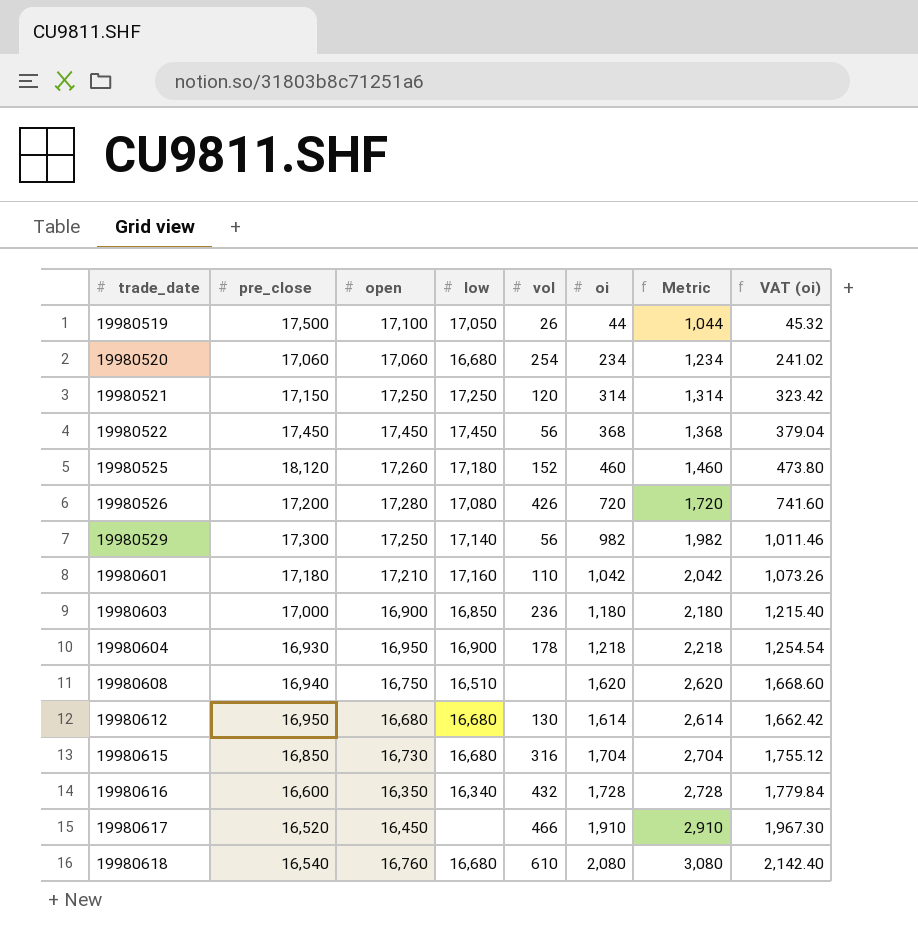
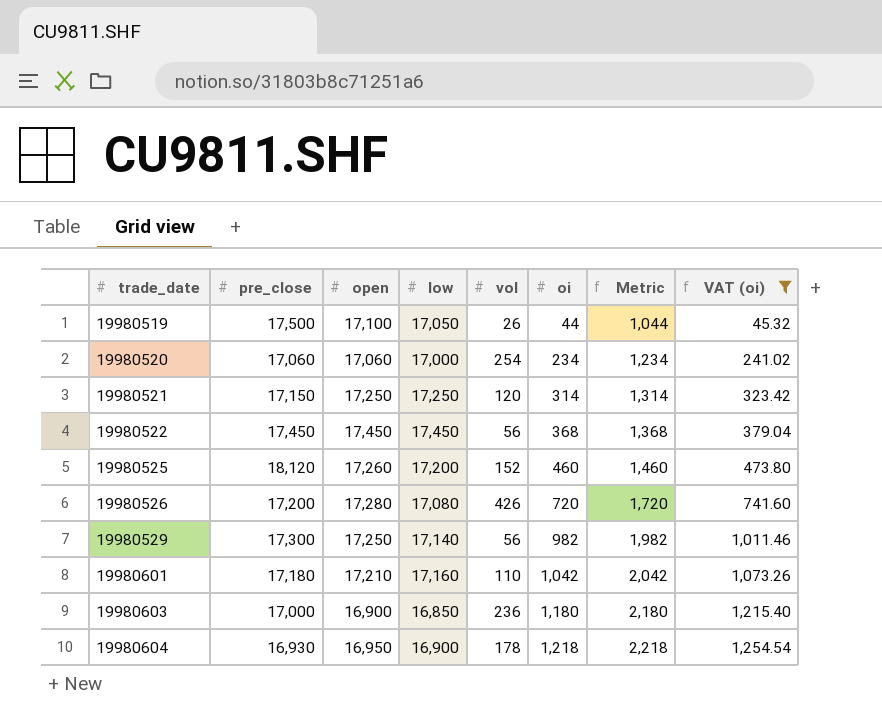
filter: none -> VAT (oi) <= 1,254.54
19980520 | low: 16,680 -> 17,000
19980525 | low: 17,180 -> 17,200

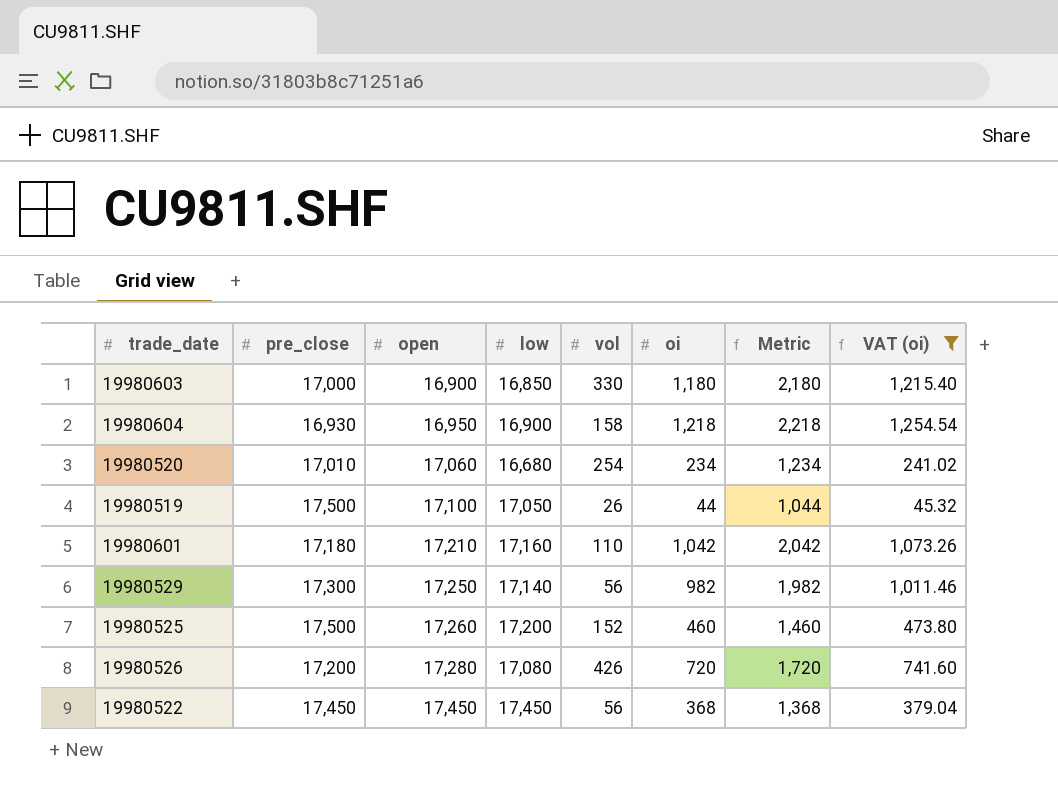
row order: trade_date ascending -> open ascending
row 19980521: 17,150 | 17,250 | 17,250 | 120 | 314 | 1,314 | 323.42 -> none
19980603 | vol: 236 -> 330
19980604 | vol: 178 -> 158
19980520 | pre_close: 17,060 -> 17,010
19980520 | low: 17,000 -> 16,680
19980525 | pre_close: 18,120 -> 17,500

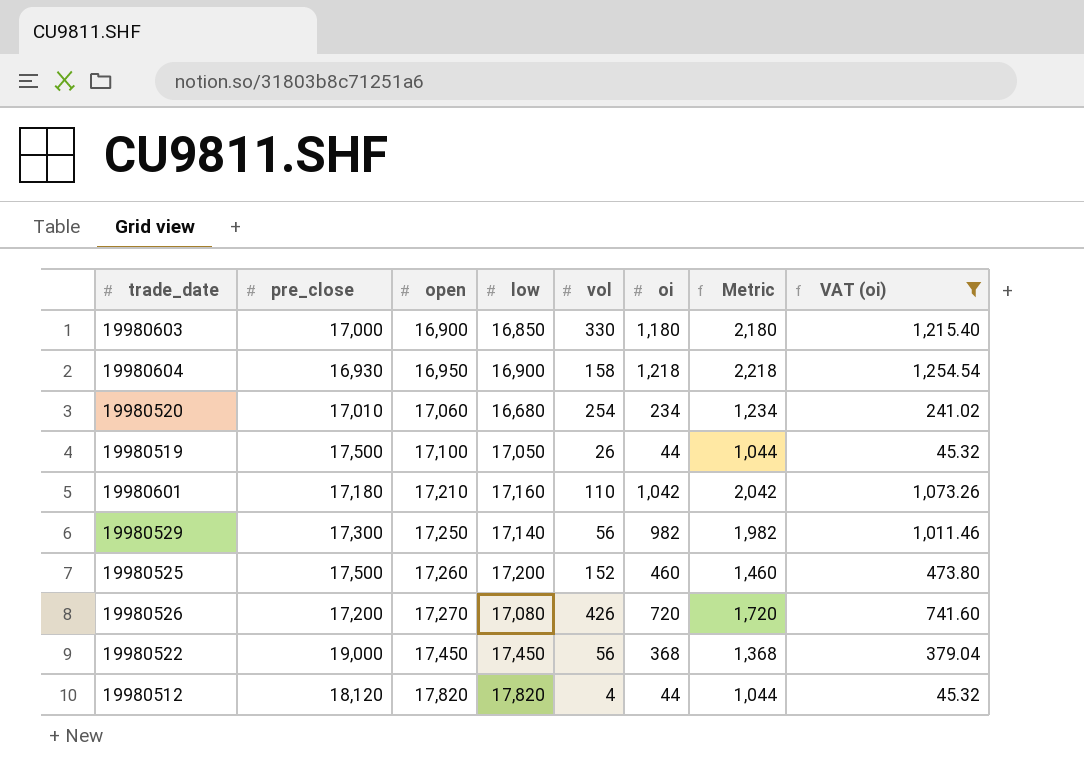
19980526 | open: 17,280 -> 17,270
19980522 | pre_close: 17,450 -> 19,000
row 19980512: none -> 18,120 | 17,820 | 17,820 | 4 | 44 | 1,044 | 45.32

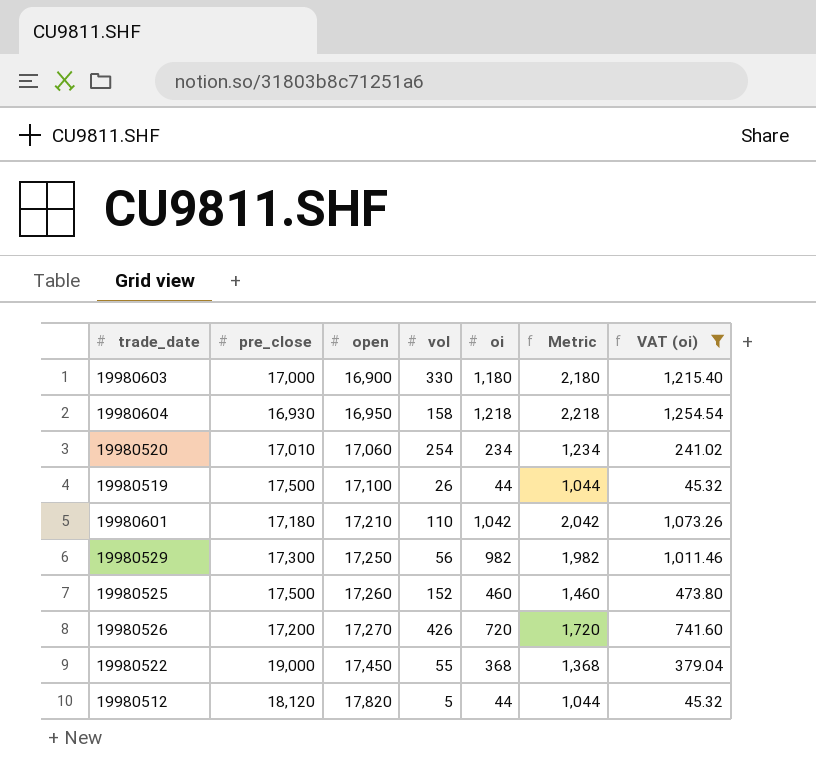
column low | position: 4 -> none
19980522 | vol: 56 -> 55
19980512 | vol: 4 -> 5

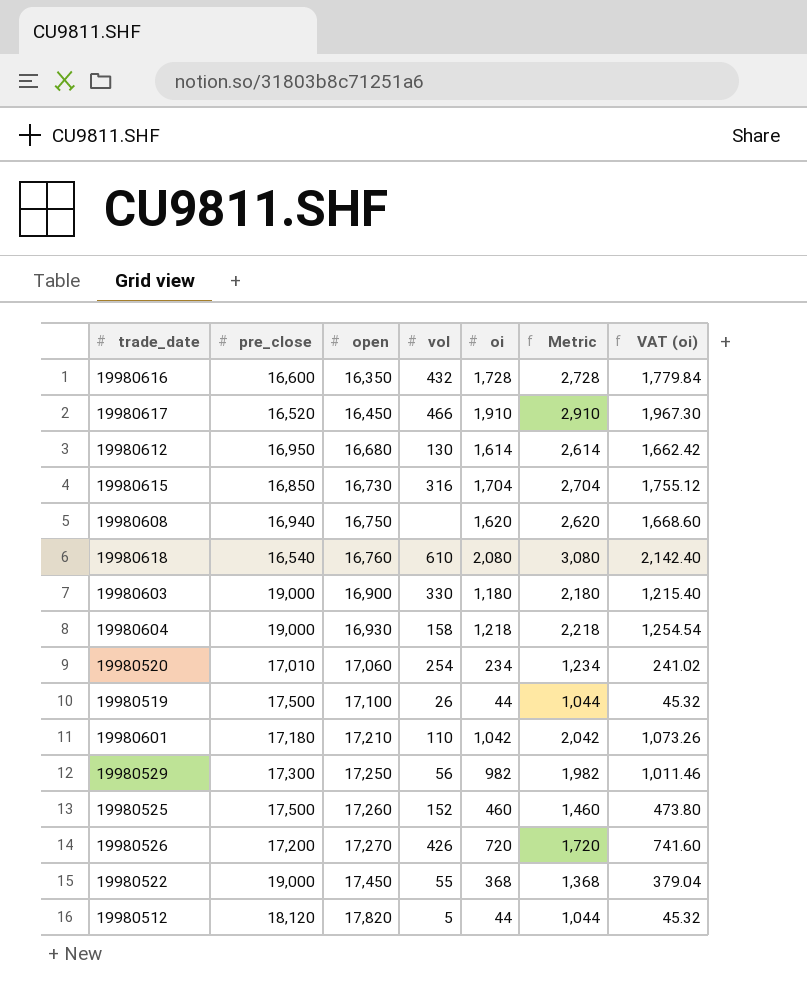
filter: VAT (oi) <= 1,254.54 -> none
19980603 | pre_close: 17,000 -> 19,000
19980604 | pre_close: 16,930 -> 19,000
19980604 | open: 16,950 -> 16,930

